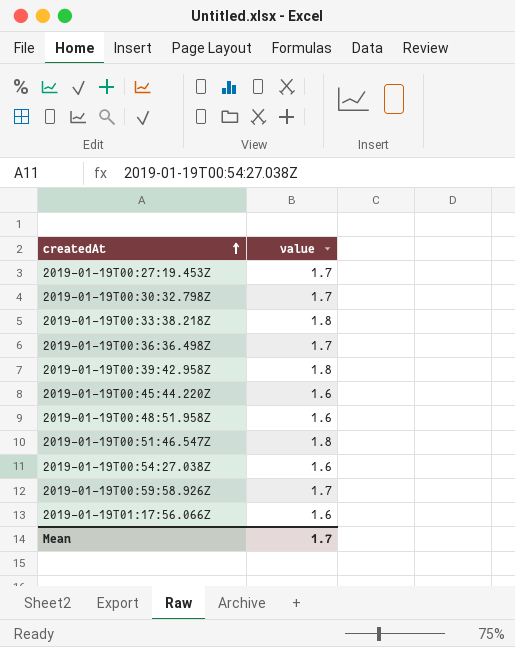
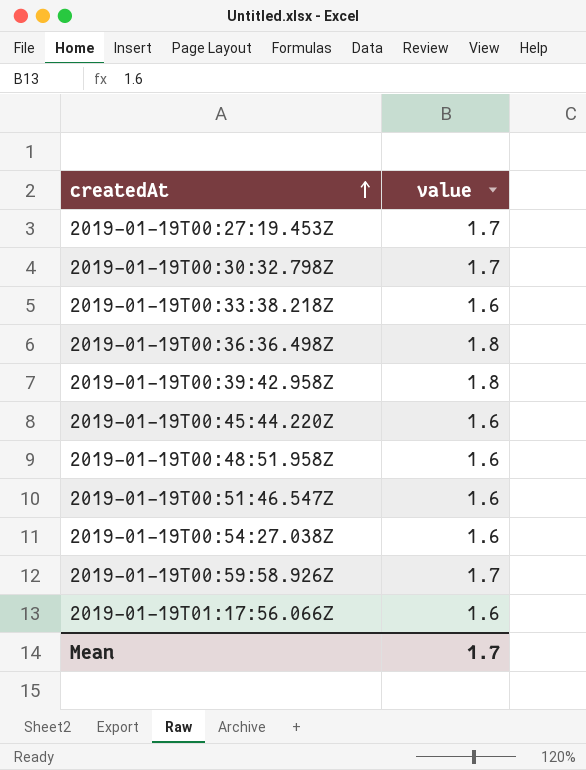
2019-01-19T00:33:38.218Z | value: 1.8 -> 1.6
2019-01-19T00:36:36.498Z | value: 1.7 -> 1.8
2019-01-19T00:51:46.547Z | value: 1.8 -> 1.6

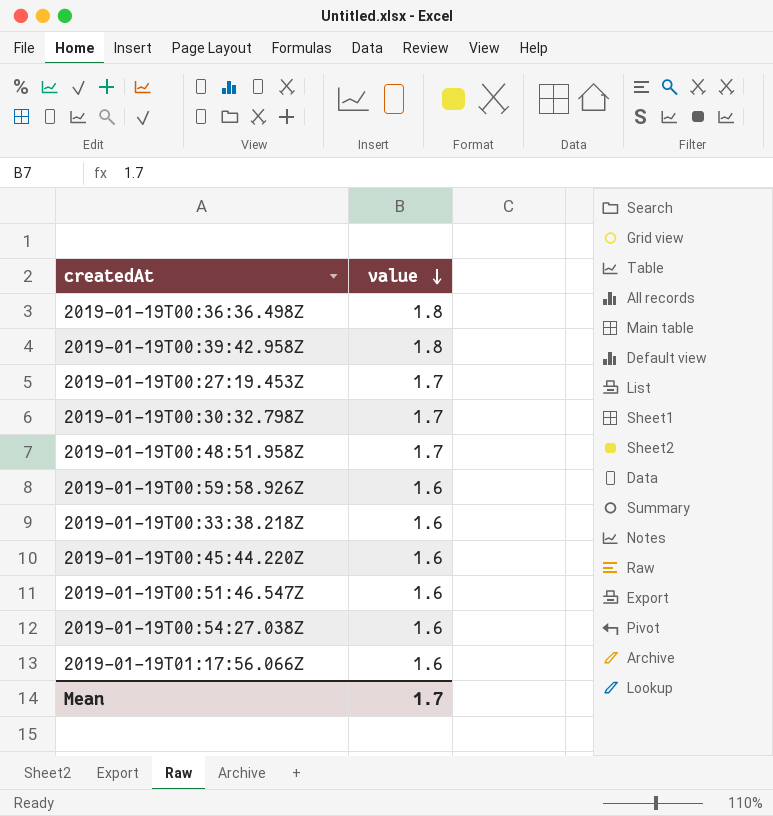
row order: createdAt ascending -> value descending
2019-01-19T00:48:51.958Z | value: 1.6 -> 1.7
2019-01-19T00:59:58.926Z | value: 1.7 -> 1.6

